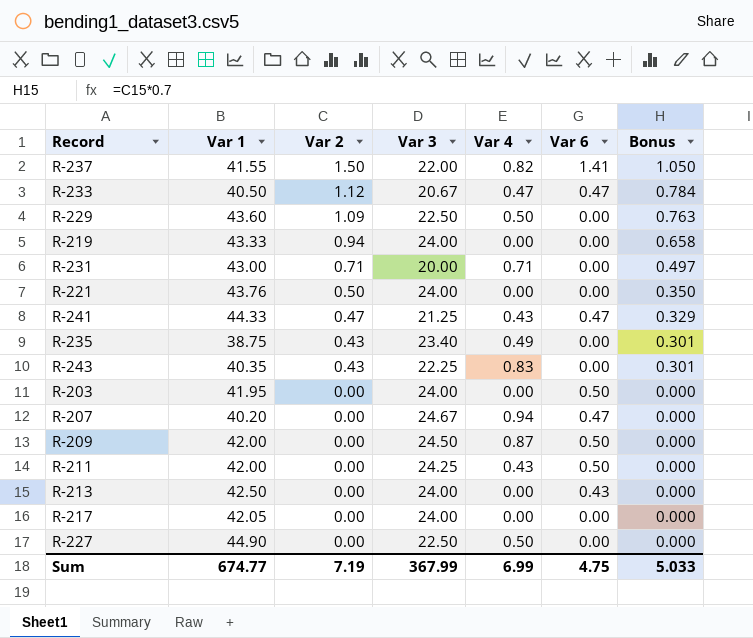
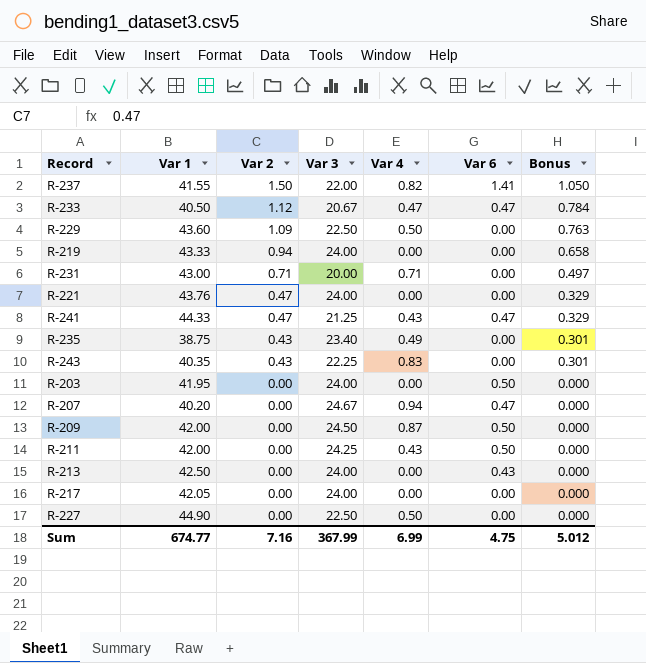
R-221 | Var 2: 0.50 -> 0.47
R-221 | Bonus: 0.350 -> 0.329
Sum | Var 2: 7.19 -> 7.16
Sum | Bonus: 5.033 -> 5.012

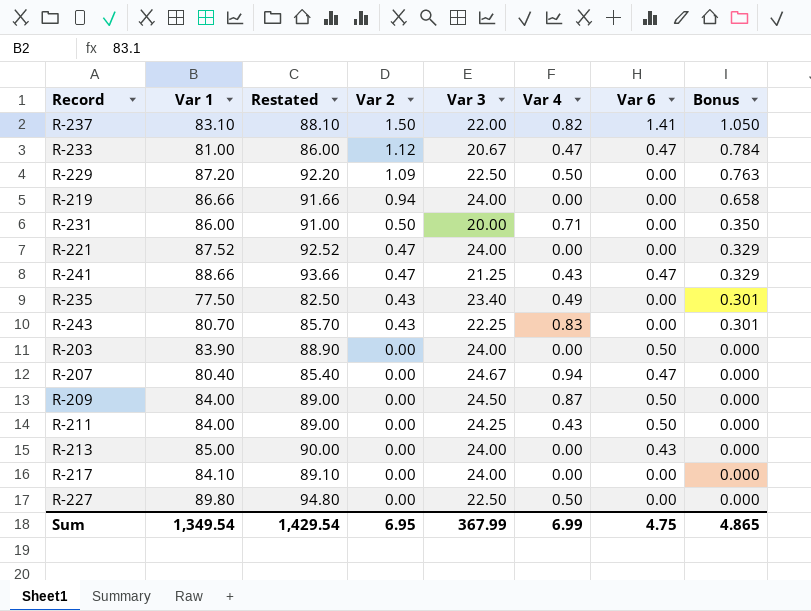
column Restated | formula: none -> [Var 1] + 5
R-237 | Var 1: 41.55 -> 83.10
R-233 | Var 1: 40.50 -> 81.00
R-229 | Var 1: 43.60 -> 87.20
R-219 | Var 1: 43.33 -> 86.66
R-231 | Var 1: 43.00 -> 86.00
R-231 | Var 2: 0.71 -> 0.50
R-231 | Bonus: 0.497 -> 0.350
R-221 | Var 1: 43.76 -> 87.52
R-241 | Var 1: 44.33 -> 88.66
R-235 | Var 1: 38.75 -> 77.50
R-243 | Var 1: 40.35 -> 80.70
R-203 | Var 1: 41.95 -> 83.90
R-207 | Var 1: 40.20 -> 80.40
R-209 | Var 1: 42.00 -> 84.00
R-211 | Var 1: 42.00 -> 84.00
R-213 | Var 1: 42.50 -> 85.00
R-217 | Var 1: 42.05 -> 84.10
R-227 | Var 1: 44.90 -> 89.80
Sum | Var 1: 674.77 -> 1,349.54
Sum | Var 2: 7.16 -> 6.95
Sum | Bonus: 5.012 -> 4.865

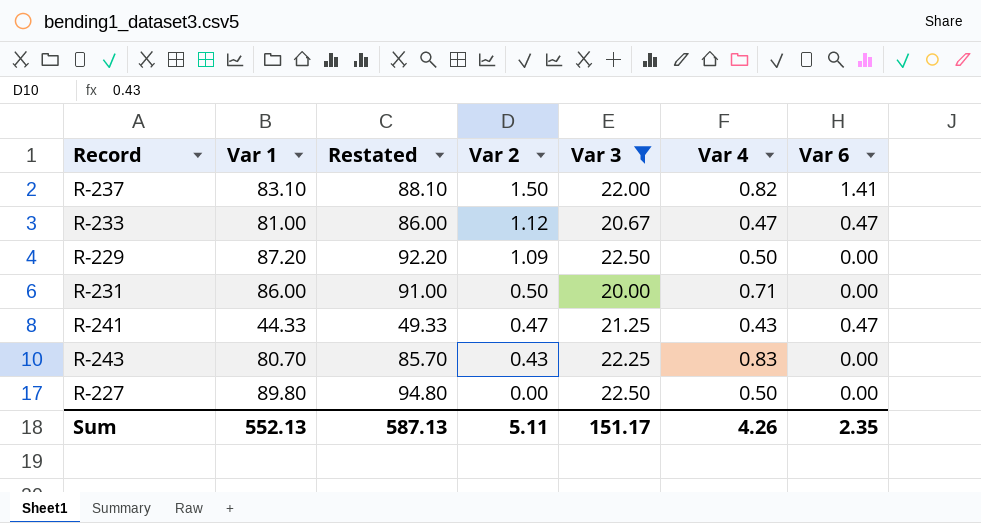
filter: none -> Var 3 <= 22.50
column Bonus | formula: [Var 2] * 0.7 -> none
R-241 | Var 1: 88.66 -> 44.33
R-241 | Restated: 93.66 -> 49.33
Sum | Var 1: 1,349.54 -> 552.13
Sum | Restated: 1,429.54 -> 587.13
Sum | Var 2: 6.95 -> 5.11
Sum | Var 3: 367.99 -> 151.17
Sum | Var 4: 6.99 -> 4.26
Sum | Var 6: 4.75 -> 2.35

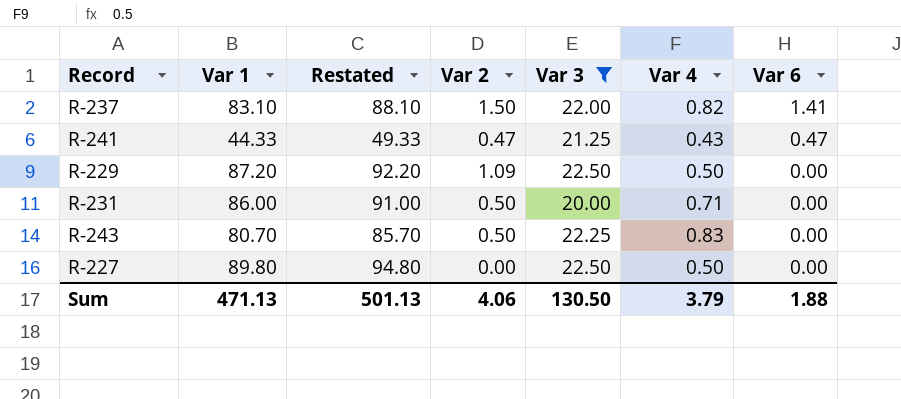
row order: Var 2 descending -> Var 6 descending
row R-233: 81.00 | 86.00 | 1.12 | 20.67 | 0.47 | 0.47 -> none
R-243 | Var 2: 0.43 -> 0.50
Sum | Var 1: 552.13 -> 471.13
Sum | Restated: 587.13 -> 501.13
Sum | Var 2: 5.11 -> 4.06
Sum | Var 3: 151.17 -> 130.50
Sum | Var 4: 4.26 -> 3.79
Sum | Var 6: 2.35 -> 1.88

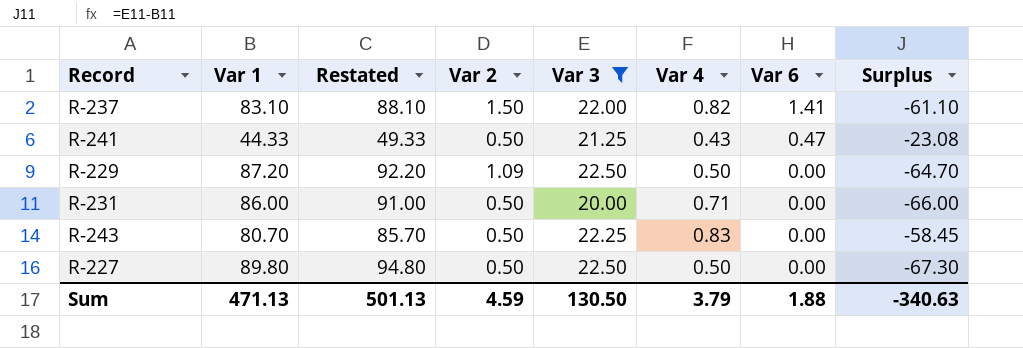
column Surplus | formula: none -> [Var 3] - [Var 1]
R-241 | Var 2: 0.47 -> 0.50
R-227 | Var 2: 0.00 -> 0.50
Sum | Var 2: 4.06 -> 4.59

